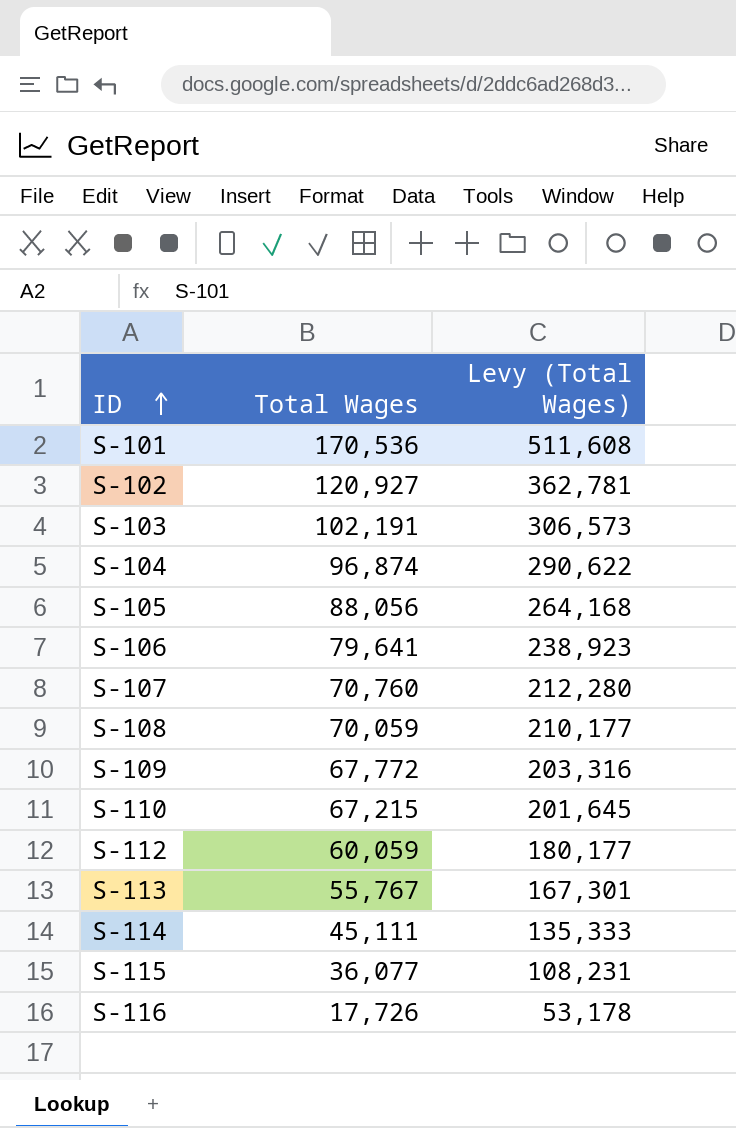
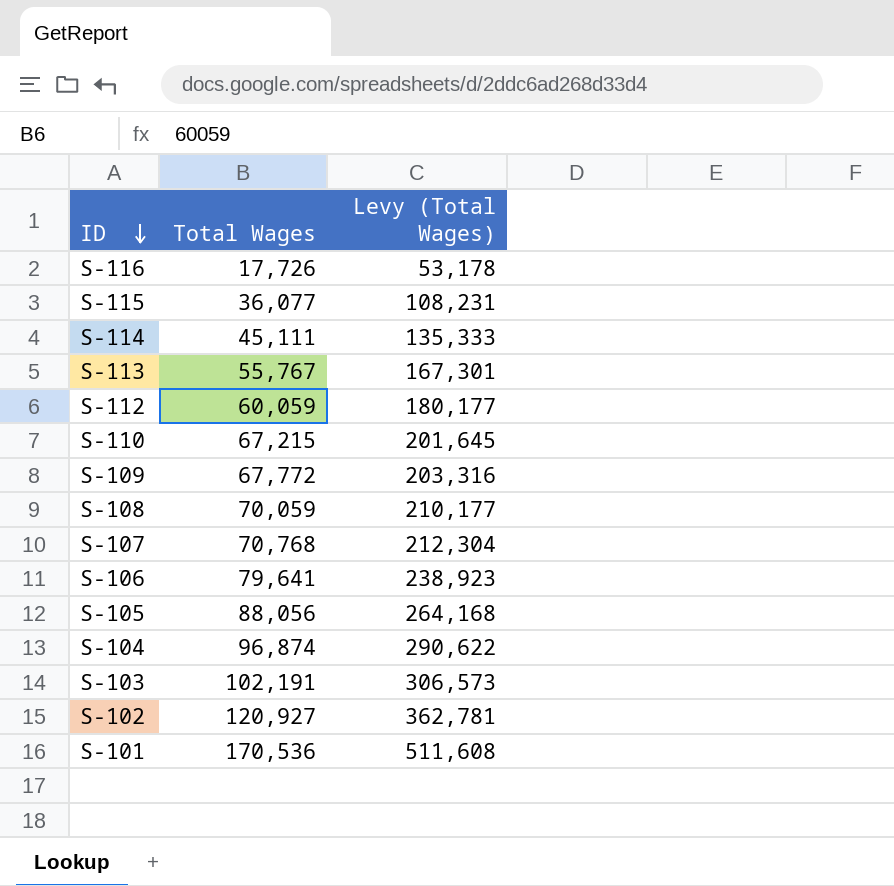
row order: ID ascending -> ID descending
S-107 | Total Wages: 70,760 -> 70,768
S-107 | Levy (Total Wages): 212,280 -> 212,304

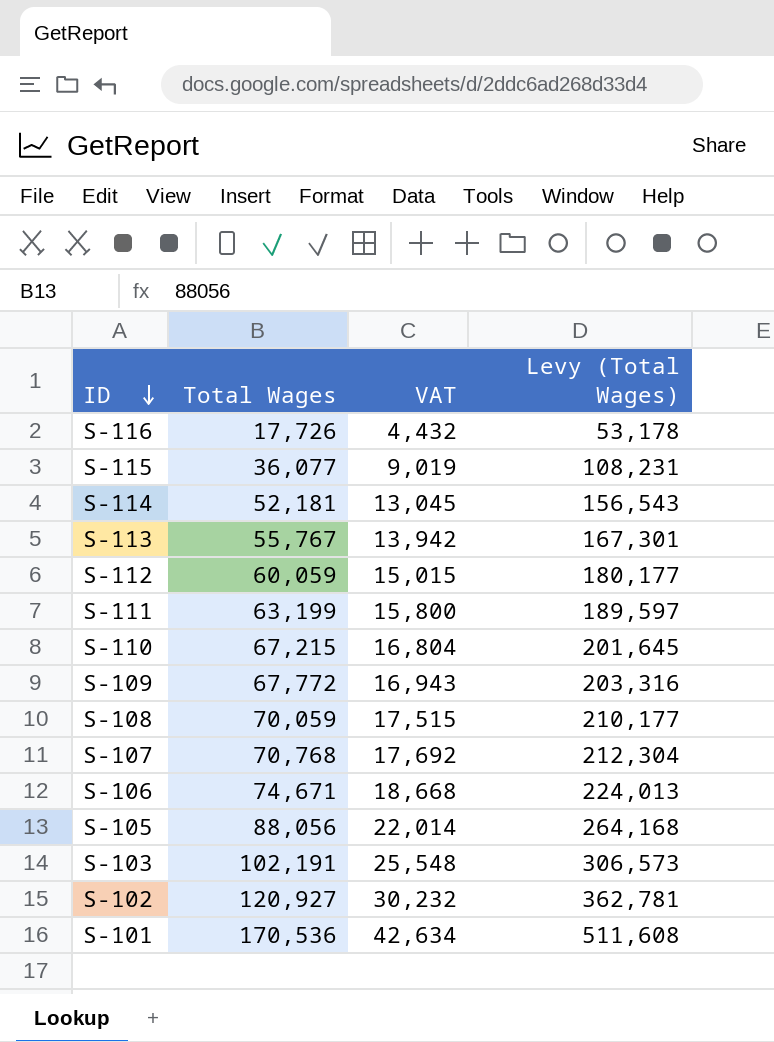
column VAT | formula: none -> [Total Wages] * 0.25
row S-104: 96,874 | 290,622 -> none
S-114 | Total Wages: 45,111 -> 52,181
S-114 | Levy (Total Wages): 135,333 -> 156,543
row S-111: none -> 63,199 | 15,800 | 189,597
S-106 | Total Wages: 79,641 -> 74,671
S-106 | Levy (Total Wages): 238,923 -> 224,013

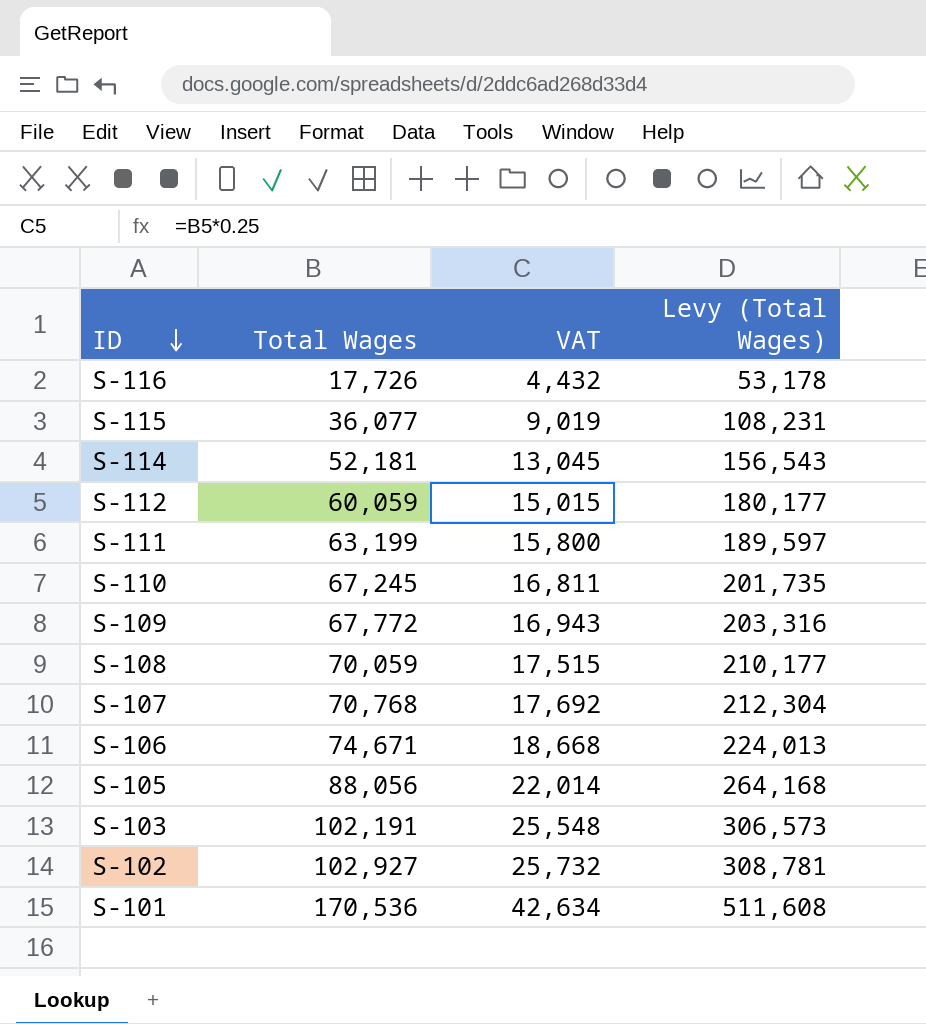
row S-113: 55,767 | 13,942 | 167,301 -> none
S-110 | Total Wages: 67,215 -> 67,245
S-110 | VAT: 16,804 -> 16,811
S-110 | Levy (Total Wages): 201,645 -> 201,735
S-102 | Total Wages: 120,927 -> 102,927
S-102 | VAT: 30,232 -> 25,732
S-102 | Levy (Total Wages): 362,781 -> 308,781

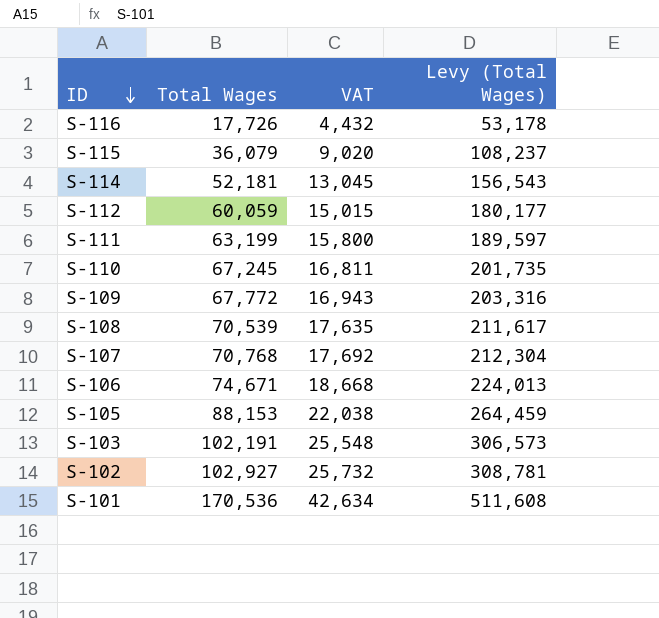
S-115 | Total Wages: 36,077 -> 36,079
S-115 | VAT: 9,019 -> 9,020
S-115 | Levy (Total Wages): 108,231 -> 108,237
S-108 | Total Wages: 70,059 -> 70,539
S-108 | VAT: 17,515 -> 17,635
S-108 | Levy (Total Wages): 210,177 -> 211,617
S-105 | Total Wages: 88,056 -> 88,153
S-105 | VAT: 22,014 -> 22,038
S-105 | Levy (Total Wages): 264,168 -> 264,459

